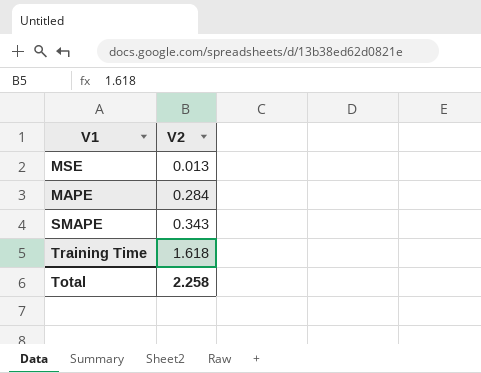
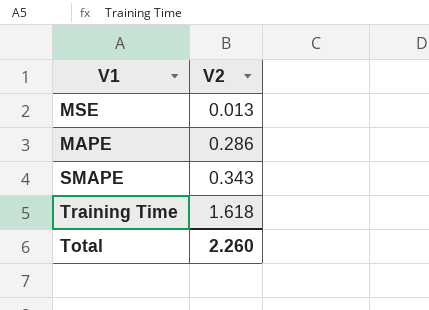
MAPE | V2: 0.284 -> 0.286
Total | V2: 2.258 -> 2.260

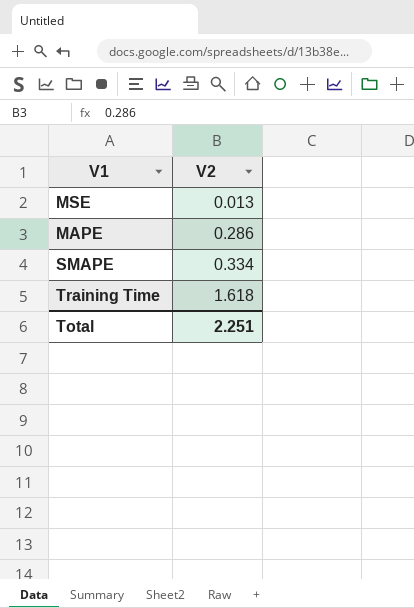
SMAPE | V2: 0.343 -> 0.334
Total | V2: 2.260 -> 2.251

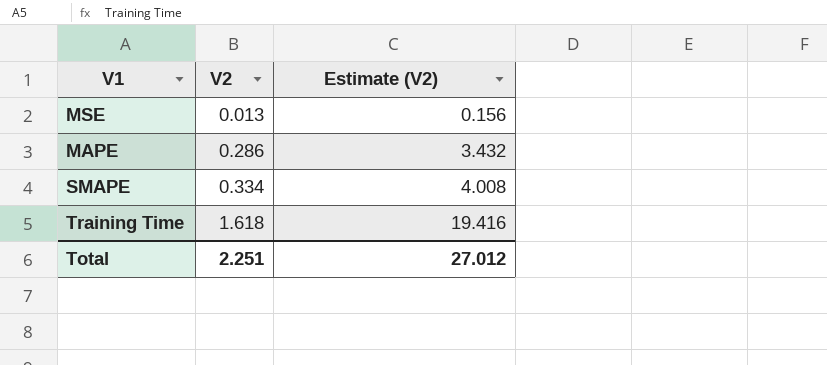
column Estimate (V2) | formula: none -> [V2] * 12

